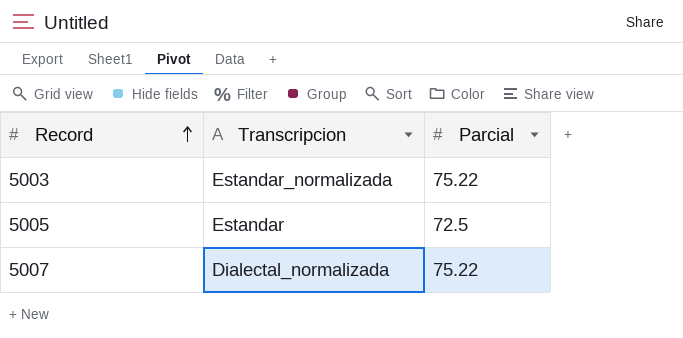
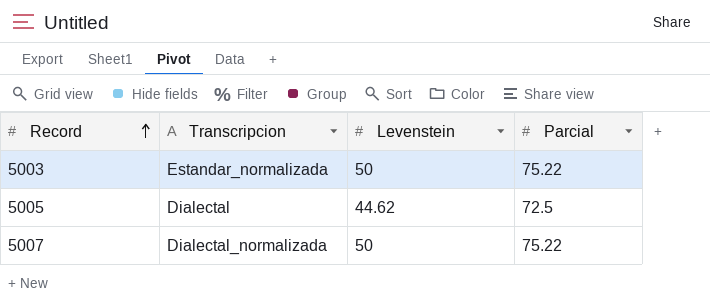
column Levenstein | position: none -> 3
5005 | Transcripcion: Estandar -> Dialectal

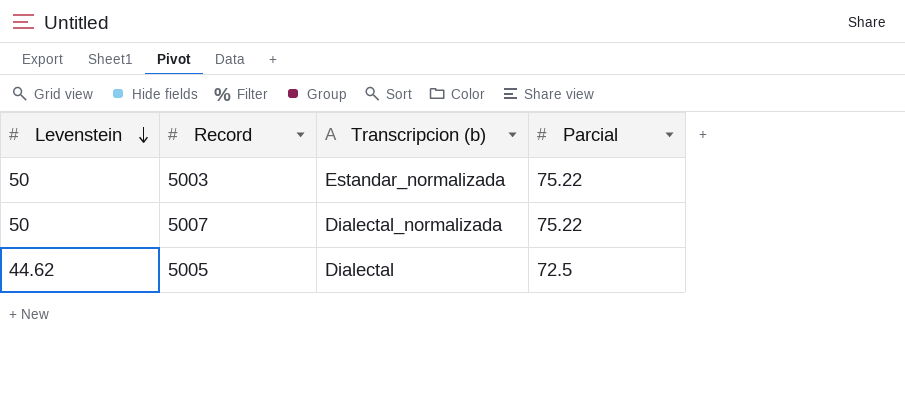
row order: Record ascending -> Levenstein descending
column Levenstein | position: 3 -> 1
column name: Transcripcion -> Transcripcion (b)

